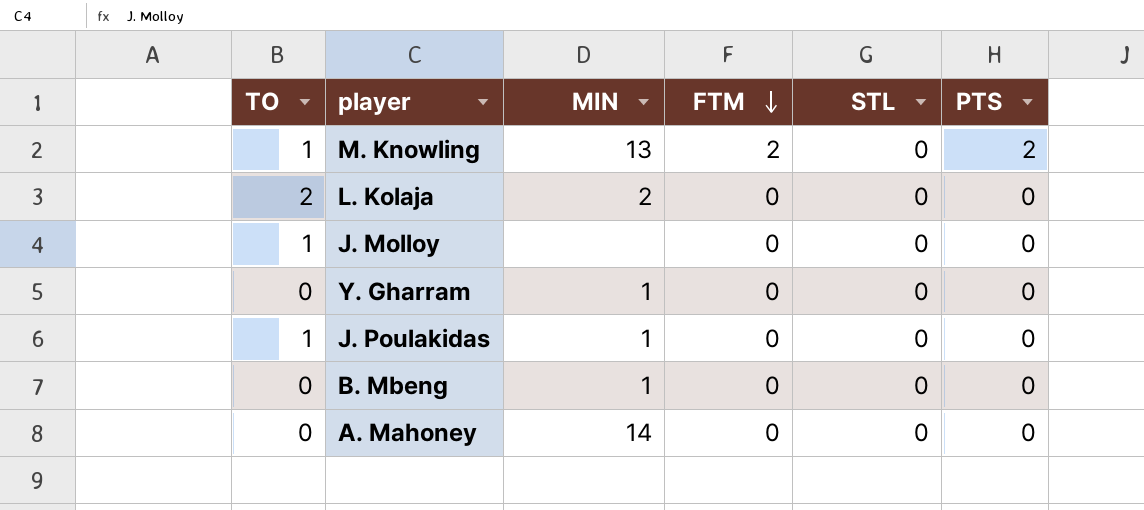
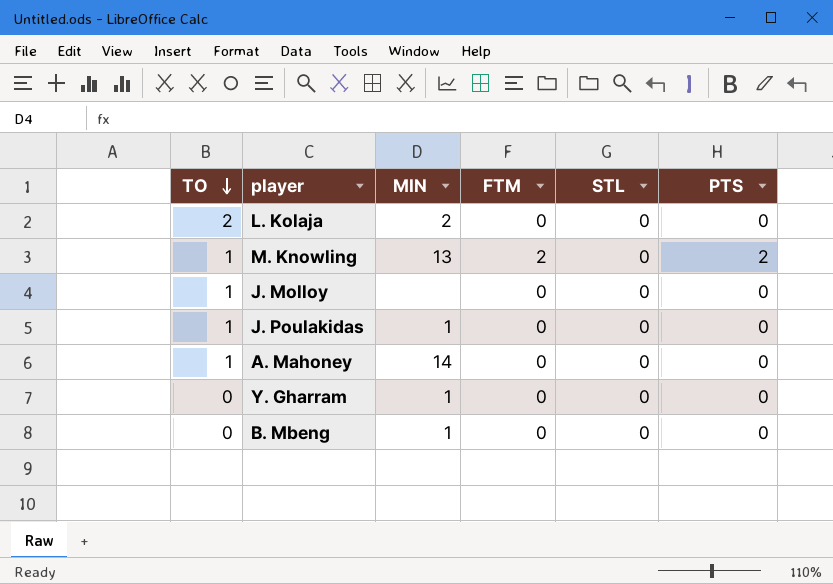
row order: FTM descending -> TO descending
A. Mahoney | TO: 0 -> 1

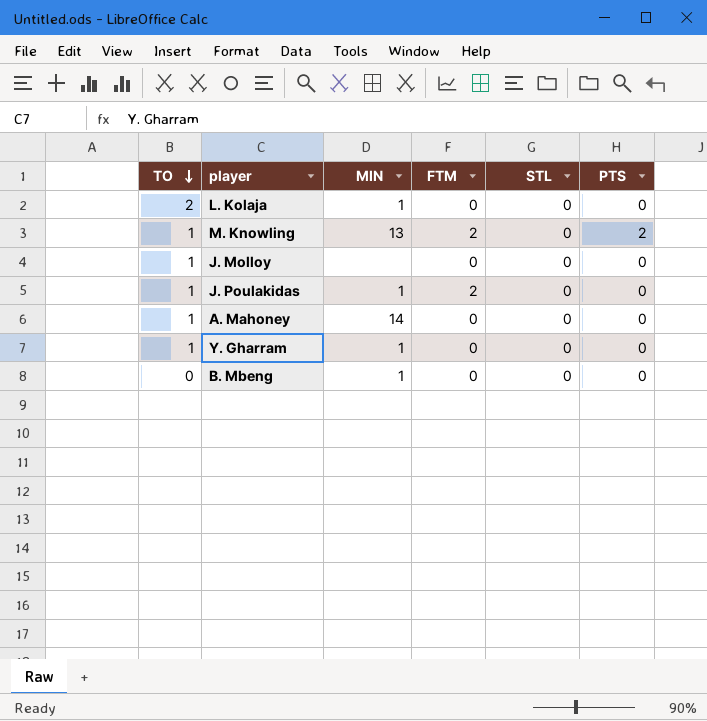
L. Kolaja | MIN: 2 -> 1
J. Poulakidas | FTM: 0 -> 2
Y. Gharram | TO: 0 -> 1

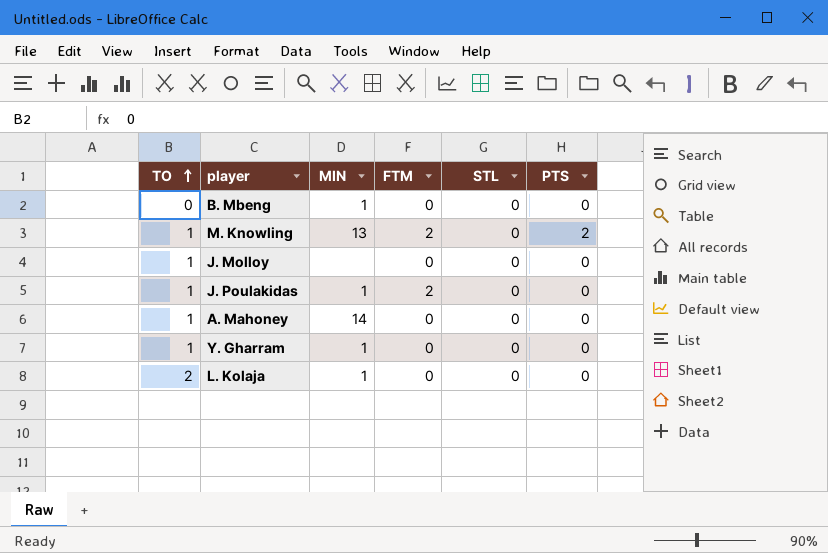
row order: TO descending -> TO ascending

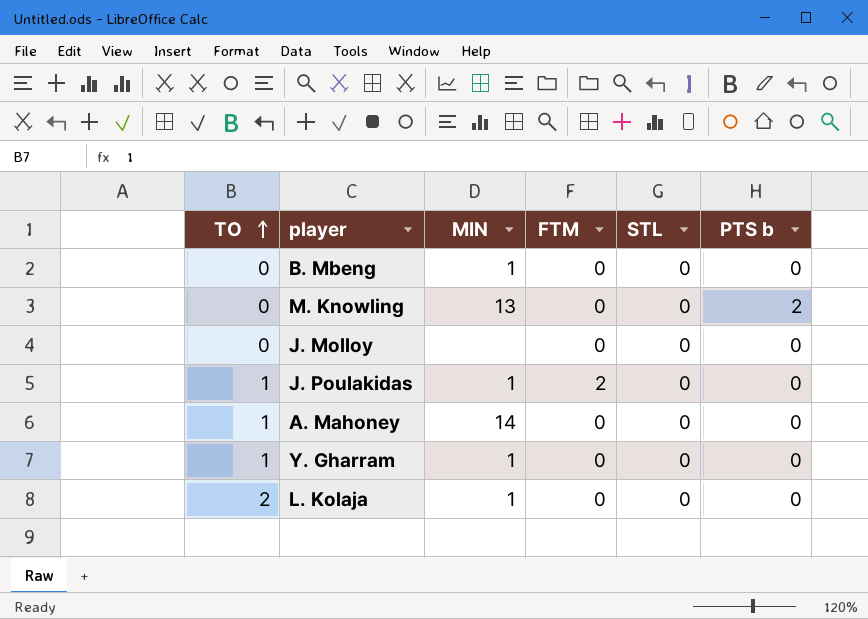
column name: PTS -> PTS b
M. Knowling | TO: 1 -> 0
M. Knowling | FTM: 2 -> 0
J. Molloy | TO: 1 -> 0

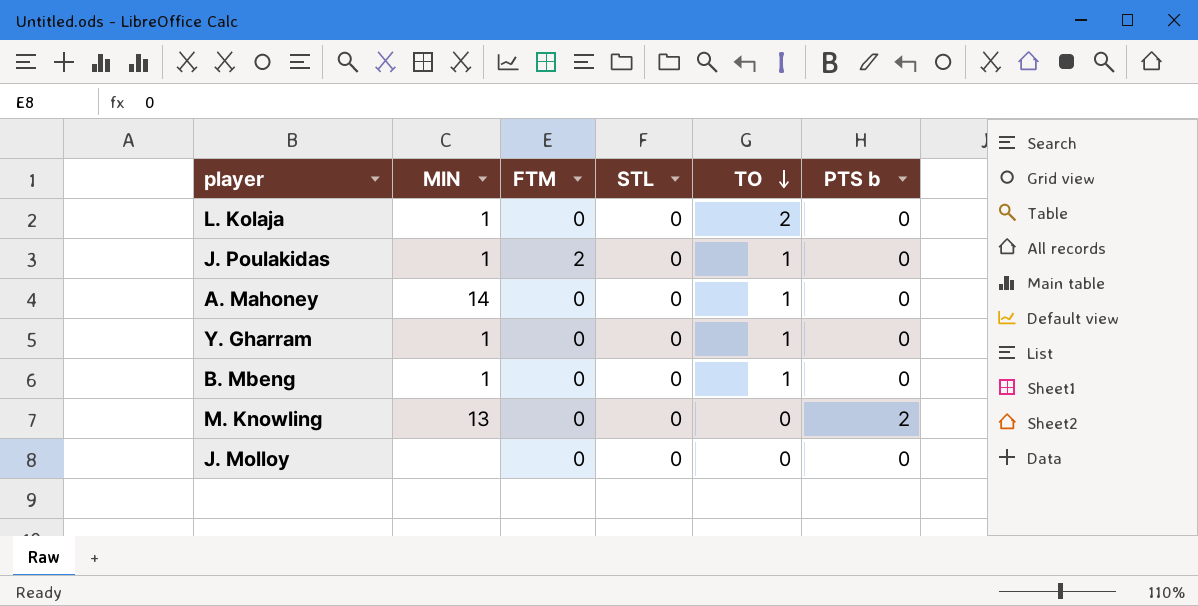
row order: TO ascending -> TO descending
column TO | position: 1 -> 5
B. Mbeng | TO: 0 -> 1

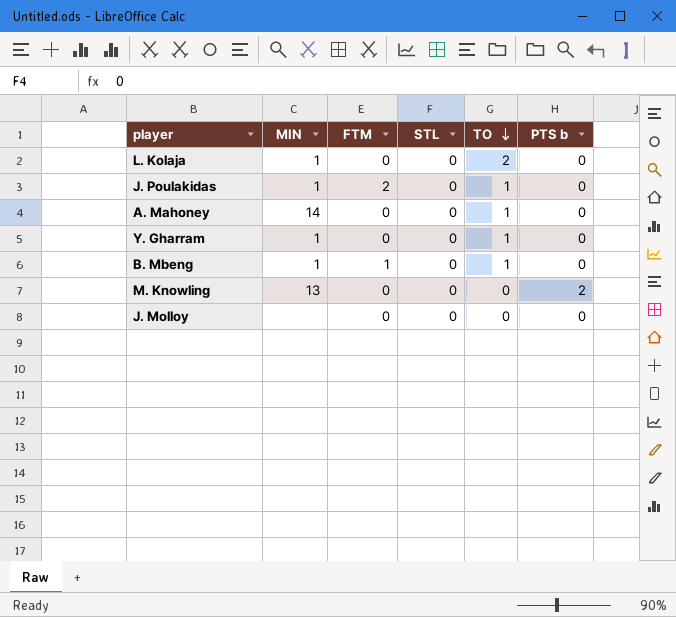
B. Mbeng | FTM: 0 -> 1

